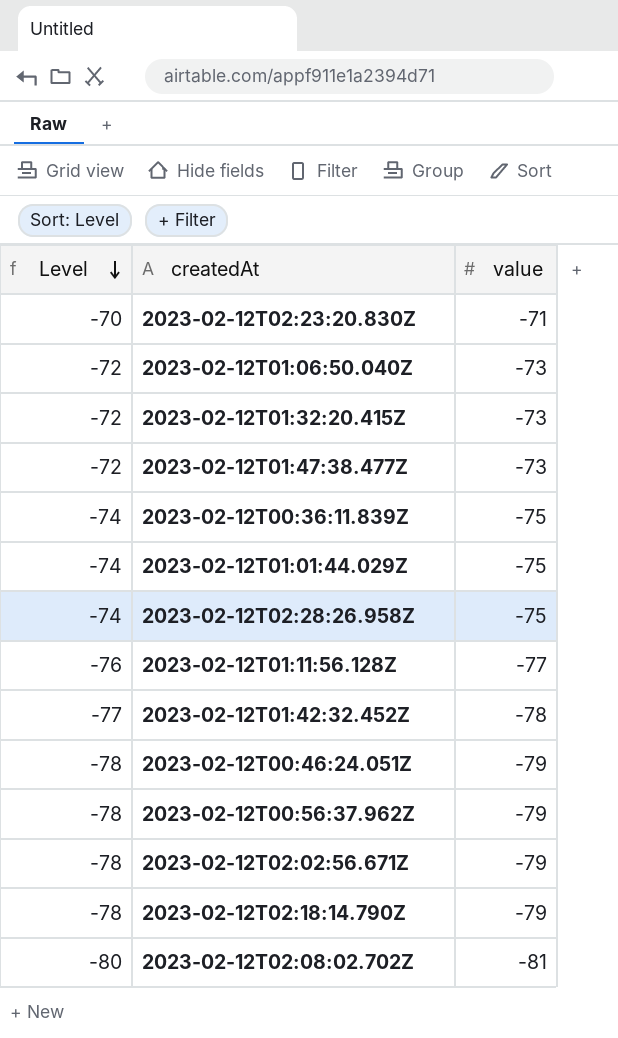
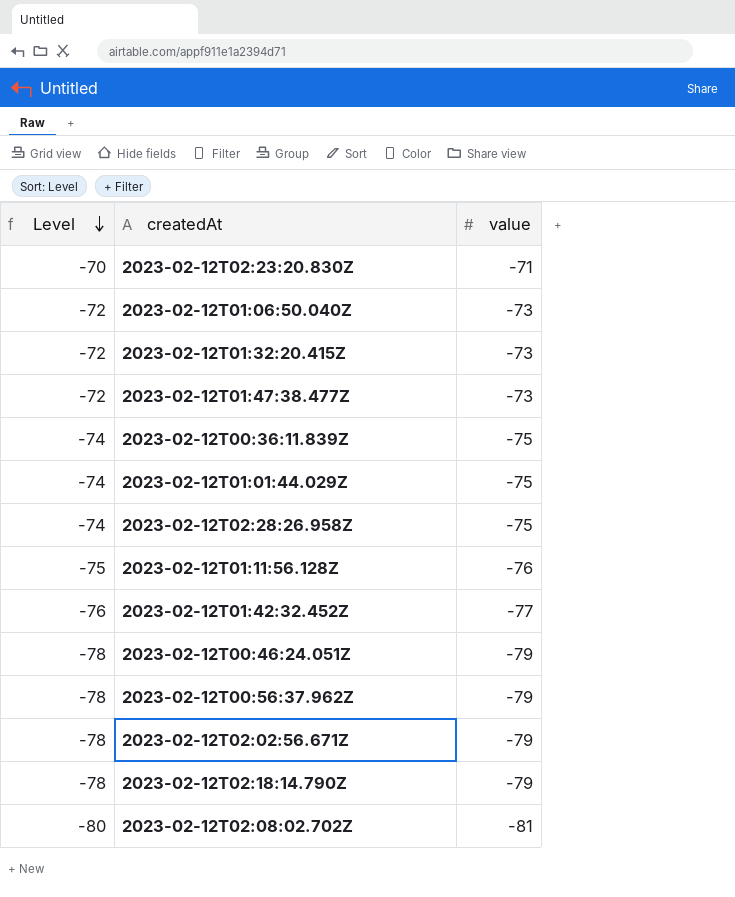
2023-02-12T01:11:56.128Z | Level: -76 -> -75
2023-02-12T01:11:56.128Z | value: -77 -> -76
2023-02-12T01:42:32.452Z | Level: -77 -> -76
2023-02-12T01:42:32.452Z | value: -78 -> -77

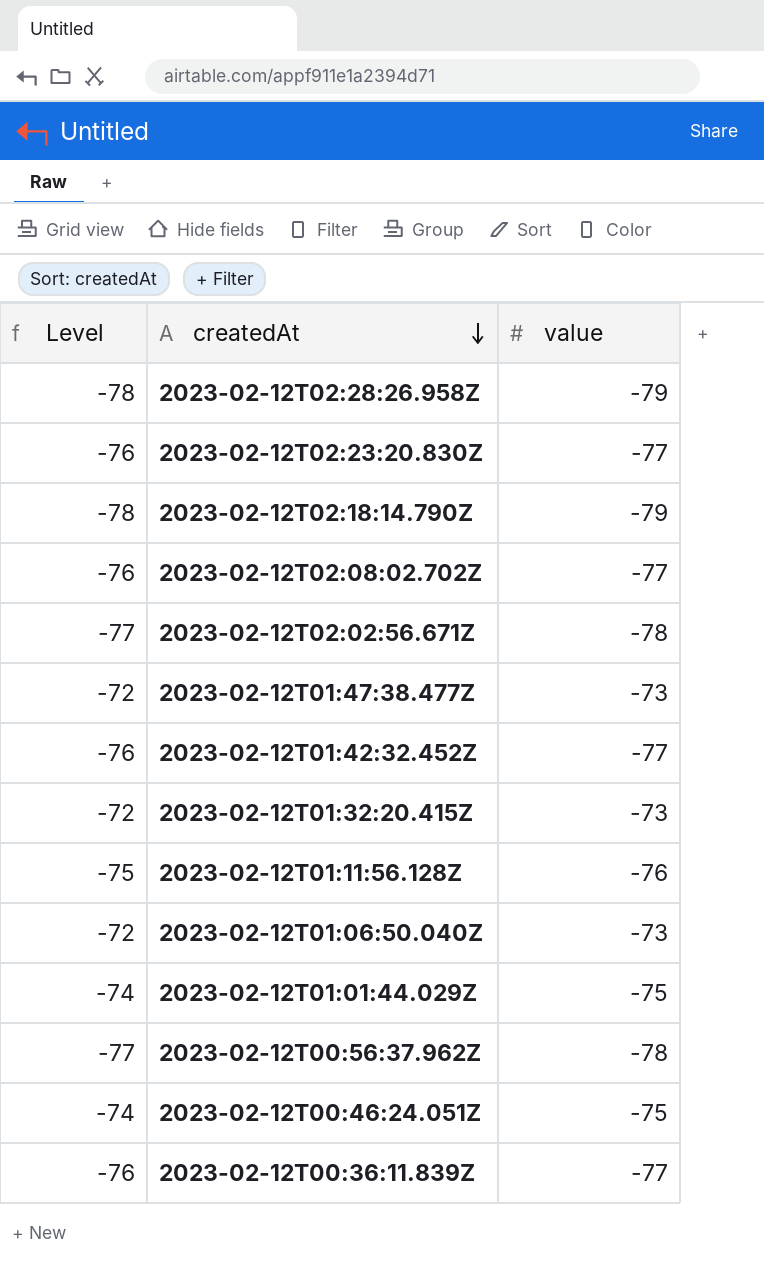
row order: Level descending -> createdAt descending
2023-02-12T02:28:26.958Z | Level: -74 -> -78
2023-02-12T02:28:26.958Z | value: -75 -> -79
2023-02-12T02:23:20.830Z | Level: -70 -> -76
2023-02-12T02:23:20.830Z | value: -71 -> -77
2023-02-12T02:08:02.702Z | Level: -80 -> -76
2023-02-12T02:08:02.702Z | value: -81 -> -77
2023-02-12T02:02:56.671Z | Level: -78 -> -77
2023-02-12T02:02:56.671Z | value: -79 -> -78
2023-02-12T00:56:37.962Z | Level: -78 -> -77
2023-02-12T00:56:37.962Z | value: -79 -> -78
2023-02-12T00:46:24.051Z | Level: -78 -> -74
2023-02-12T00:46:24.051Z | value: -79 -> -75
2023-02-12T00:36:11.839Z | Level: -74 -> -76
2023-02-12T00:36:11.839Z | value: -75 -> -77

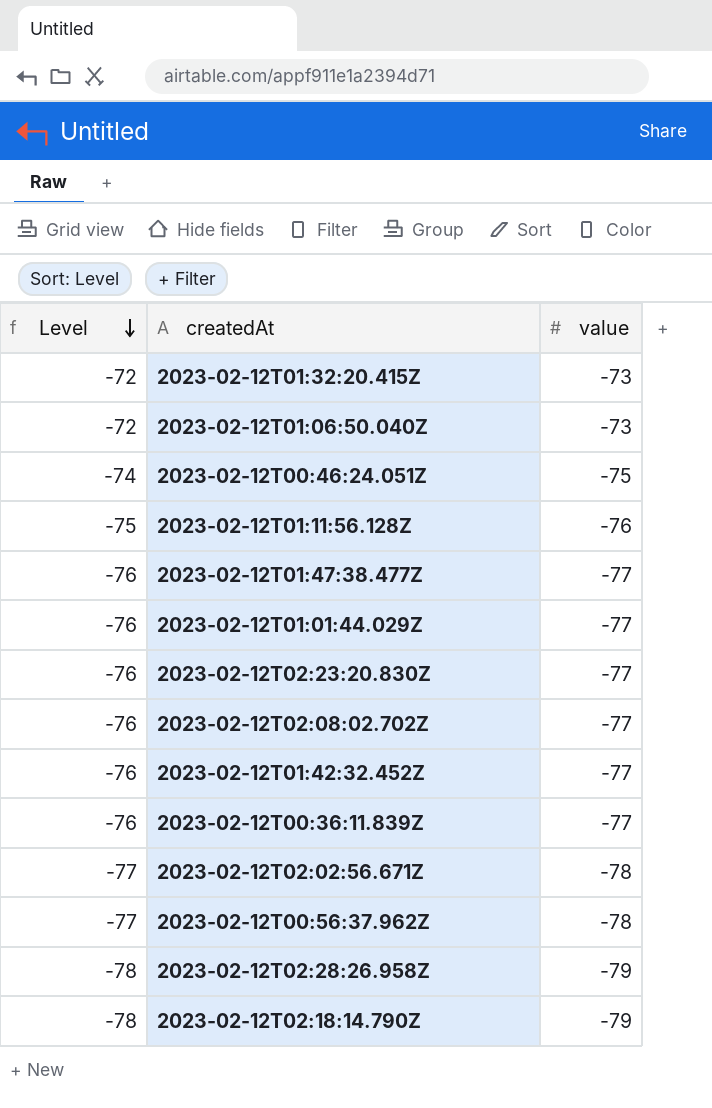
row order: createdAt descending -> Level descending
2023-02-12T01:47:38.477Z | Level: -72 -> -76
2023-02-12T01:47:38.477Z | value: -73 -> -77
2023-02-12T01:01:44.029Z | Level: -74 -> -76
2023-02-12T01:01:44.029Z | value: -75 -> -77

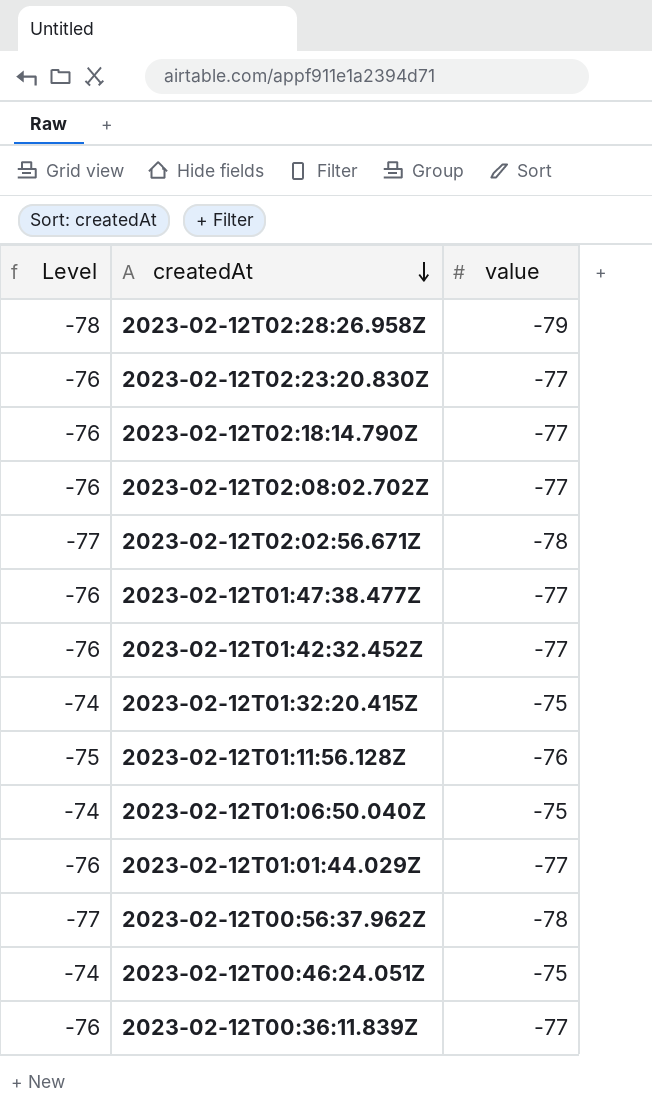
row order: Level descending -> createdAt descending
2023-02-12T02:18:14.790Z | Level: -78 -> -76
2023-02-12T02:18:14.790Z | value: -79 -> -77
2023-02-12T01:32:20.415Z | Level: -72 -> -74
2023-02-12T01:32:20.415Z | value: -73 -> -75
2023-02-12T01:06:50.040Z | Level: -72 -> -74
2023-02-12T01:06:50.040Z | value: -73 -> -75

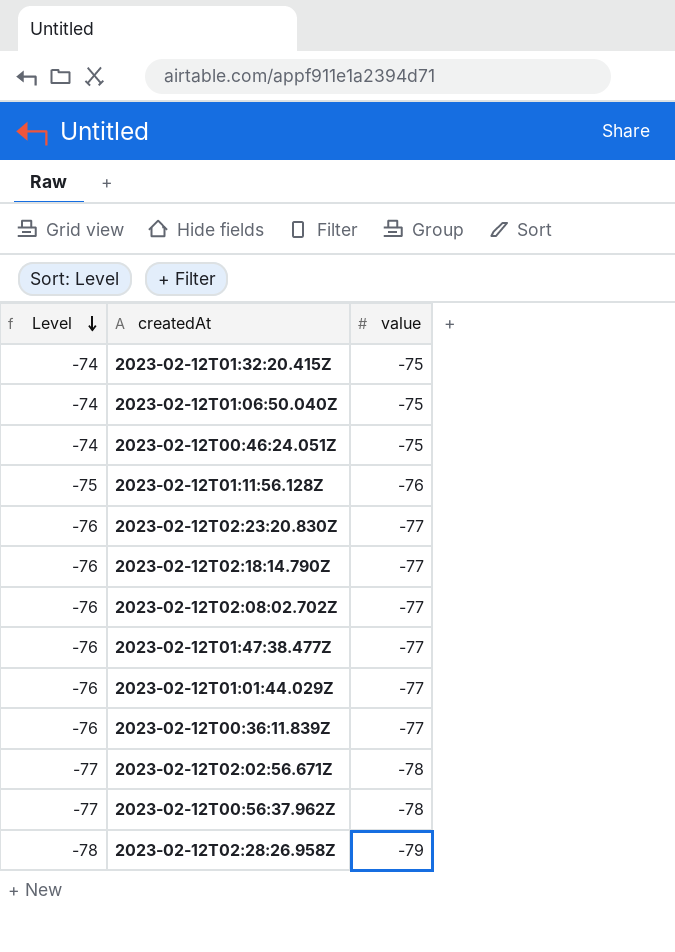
row order: createdAt descending -> Level descending
row 2023-02-12T01:42:32.452Z: -76 | -77 -> none

